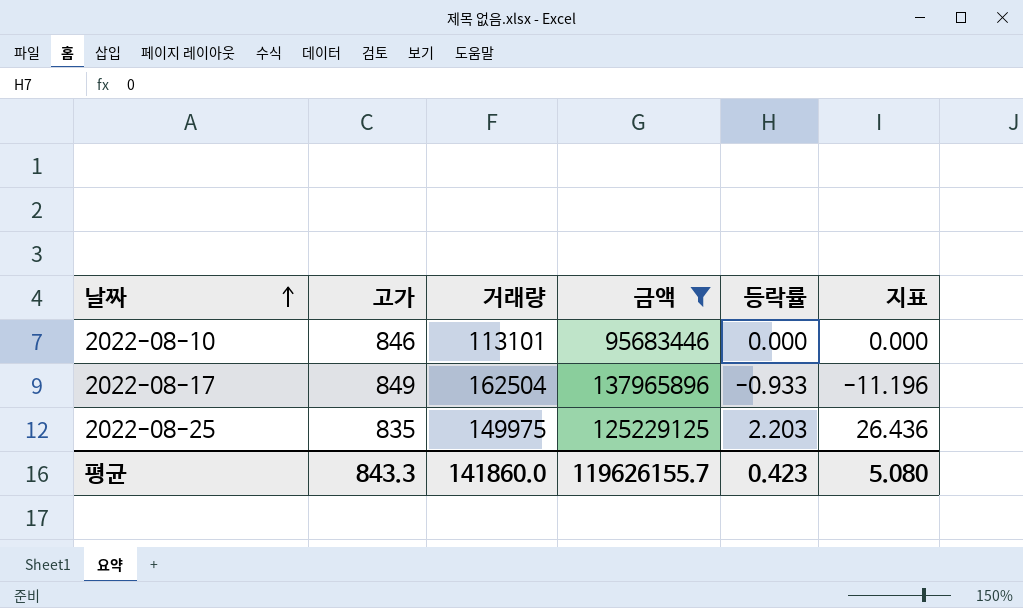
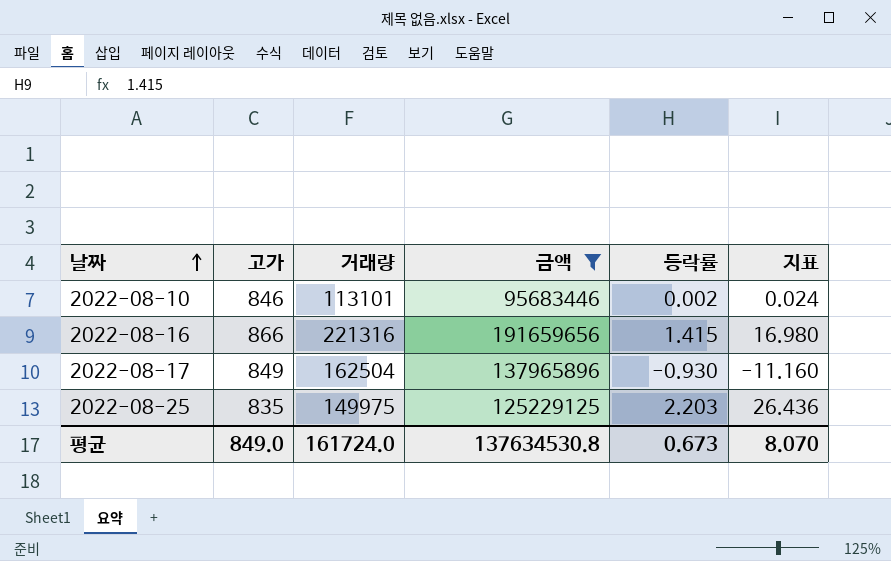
2022-08-10 | 등락률: 0.000 -> 0.002
2022-08-10 | 지표: 0.000 -> 0.024
row 2022-08-16: none -> 866 | 221316 | 191659656 | 1.415 | 16.980
2022-08-17 | 등락률: -0.933 -> -0.930
2022-08-17 | 지표: -11.196 -> -11.160
평균 | 고가: 843.3 -> 849.0
평균 | 거래량: 141860.0 -> 161724.0
평균 | 금액: 119626155.7 -> 137634530.8
평균 | 등락률: 0.423 -> 0.673
평균 | 지표: 5.080 -> 8.070

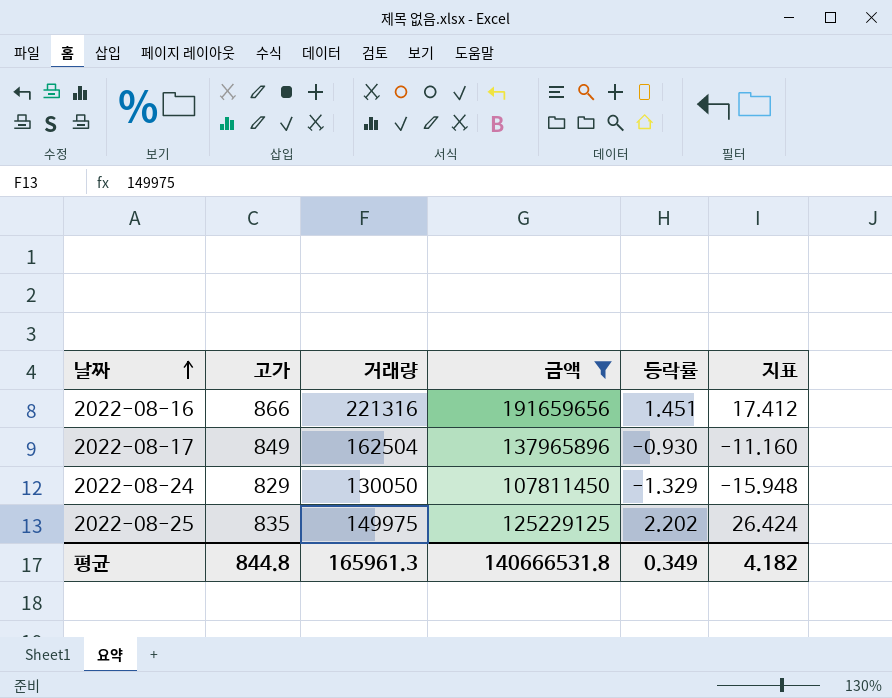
row 2022-08-10: 846 | 113101 | 95683446 | 0.002 | 0.024 -> none
2022-08-16 | 등락률: 1.415 -> 1.451
2022-08-16 | 지표: 16.980 -> 17.412
row 2022-08-24: none -> 829 | 130050 | 107811450 | -1.329 | -15.948
2022-08-25 | 등락률: 2.203 -> 2.202
2022-08-25 | 지표: 26.436 -> 26.424
평균 | 고가: 849.0 -> 844.8
평균 | 거래량: 161724.0 -> 165961.3
평균 | 금액: 137634530.8 -> 140666531.8
평균 | 등락률: 0.673 -> 0.349
평균 | 지표: 8.070 -> 4.182

